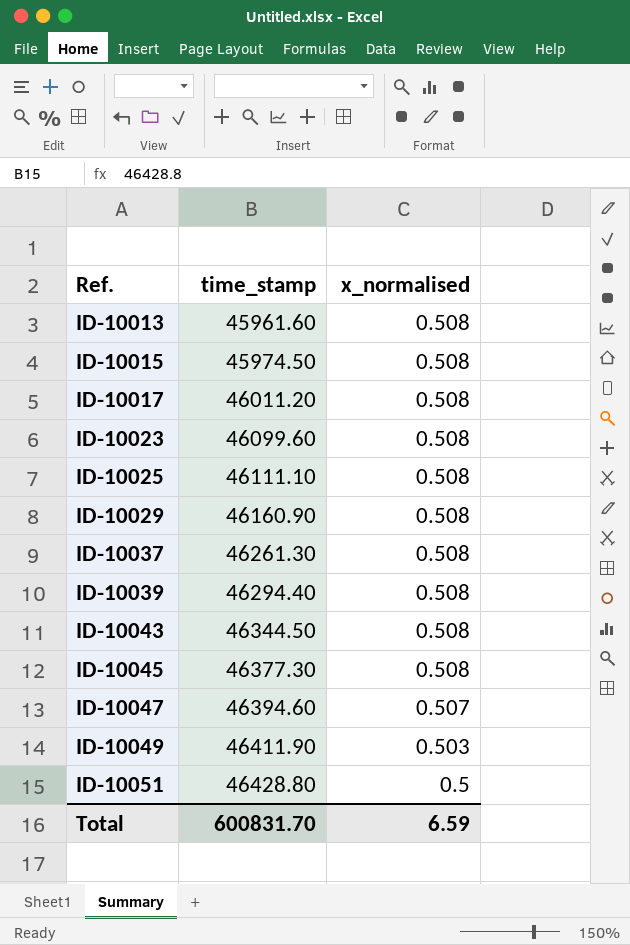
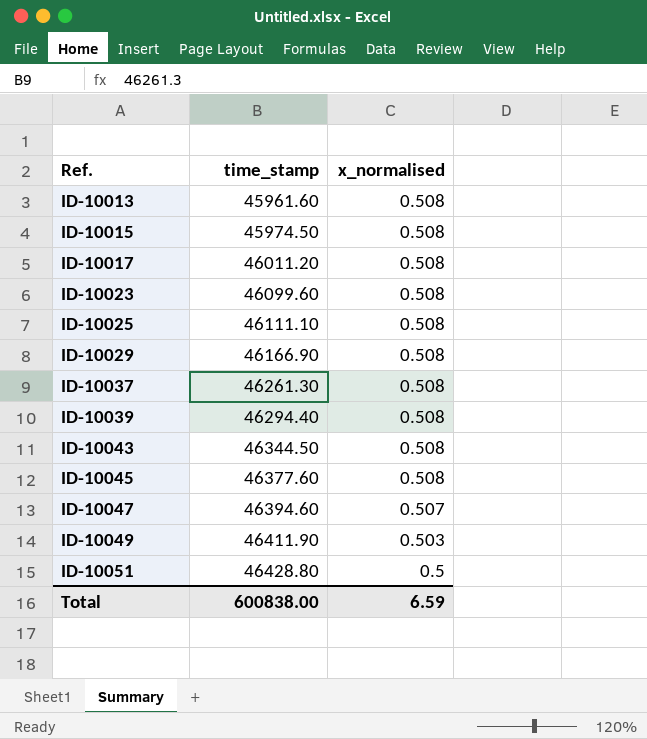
ID-10029 | time_stamp: 46160.90 -> 46166.90
ID-10045 | time_stamp: 46377.30 -> 46377.60
Total | time_stamp: 600831.70 -> 600838.00

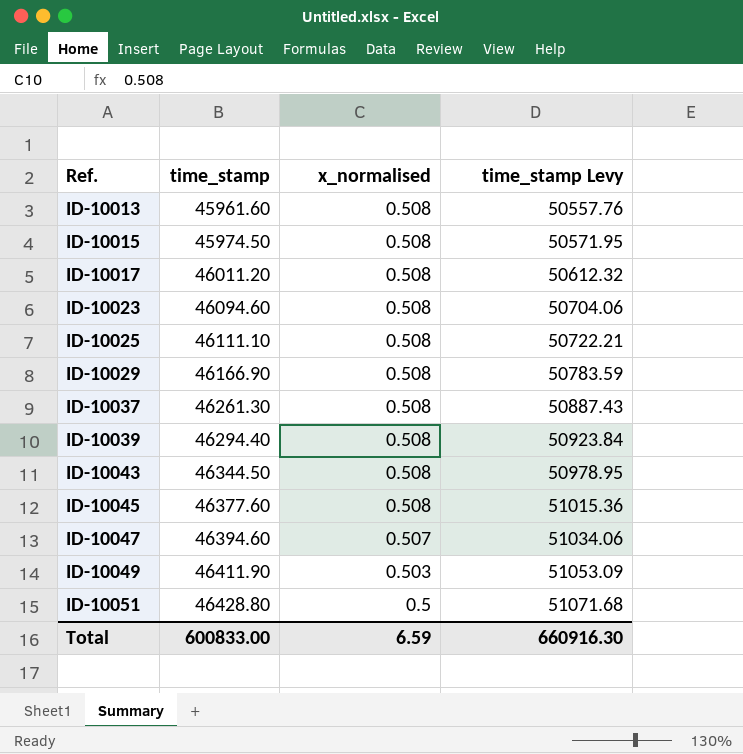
column time_stamp Levy | formula: none -> [time_stamp] * 1.1
ID-10023 | time_stamp: 46099.60 -> 46094.60
Total | time_stamp: 600838.00 -> 600833.00

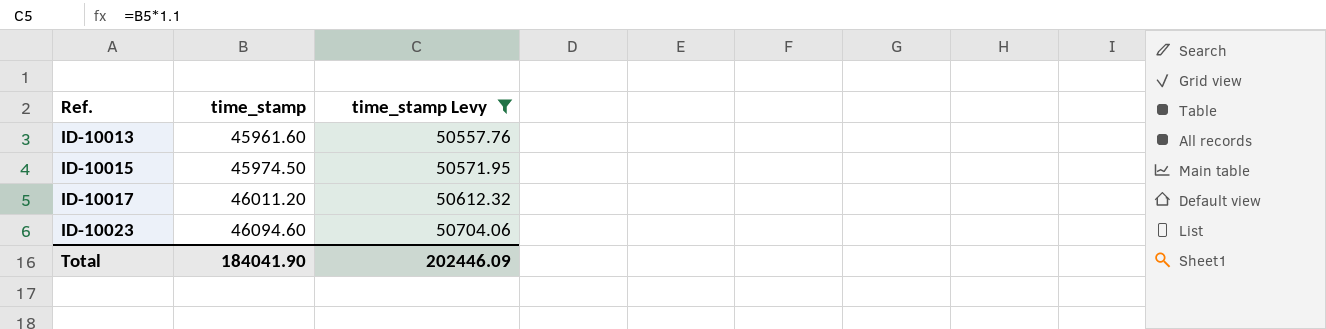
filter: none -> time_stamp Levy <= 50704.06
column x_normalised | position: 3 -> none
Total | time_stamp: 600833.00 -> 184041.90
Total | time_stamp Levy: 660916.30 -> 202446.09

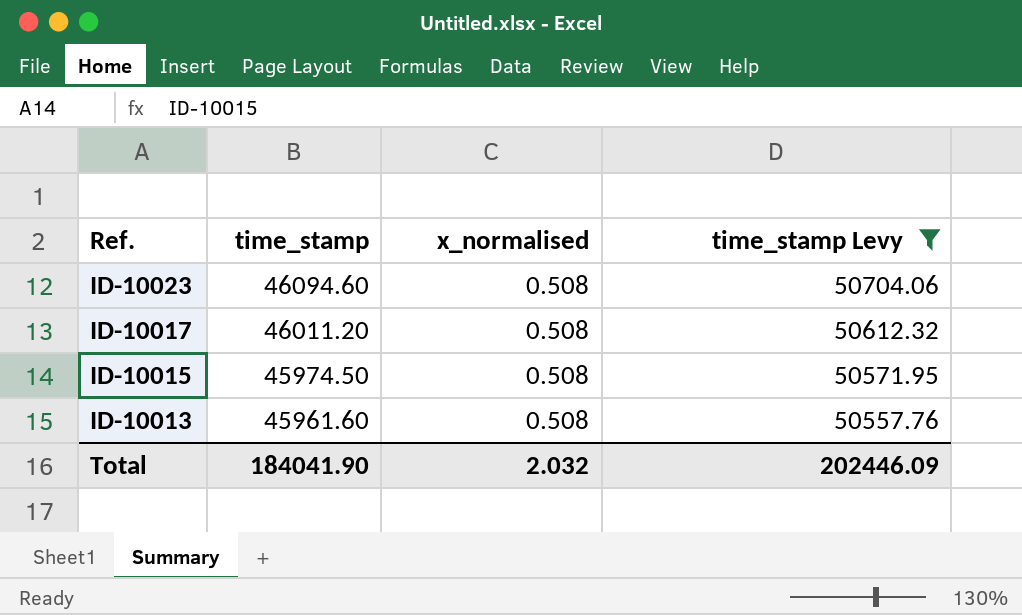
row order: Ref. ascending -> Ref. descending
column x_normalised | position: none -> 3

